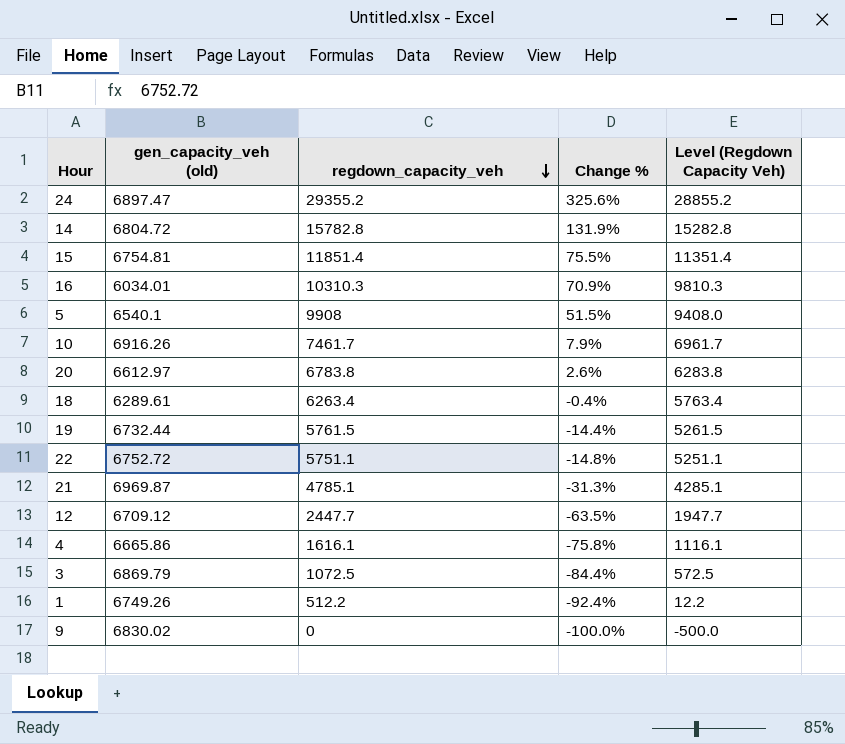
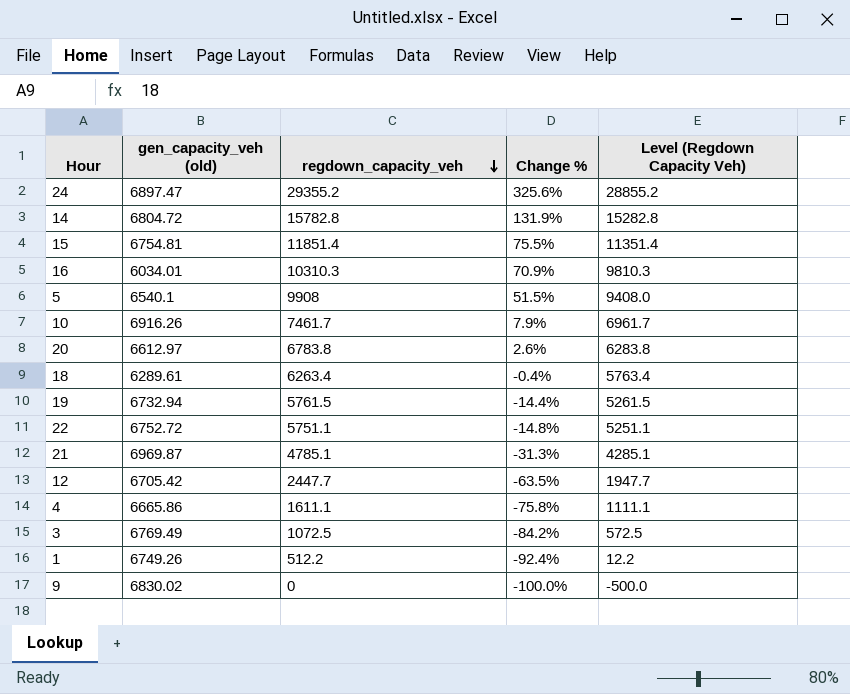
19 | gen_capacity_veh (old): 6732.44 -> 6732.94
12 | gen_capacity_veh (old): 6709.12 -> 6705.42
4 | regdown_capacity_veh: 1616.1 -> 1611.1
4 | Level (Regdown Capacity Veh): 1116.1 -> 1111.1
3 | gen_capacity_veh (old): 6869.79 -> 6769.49
3 | Change %: -84.4% -> -84.2%

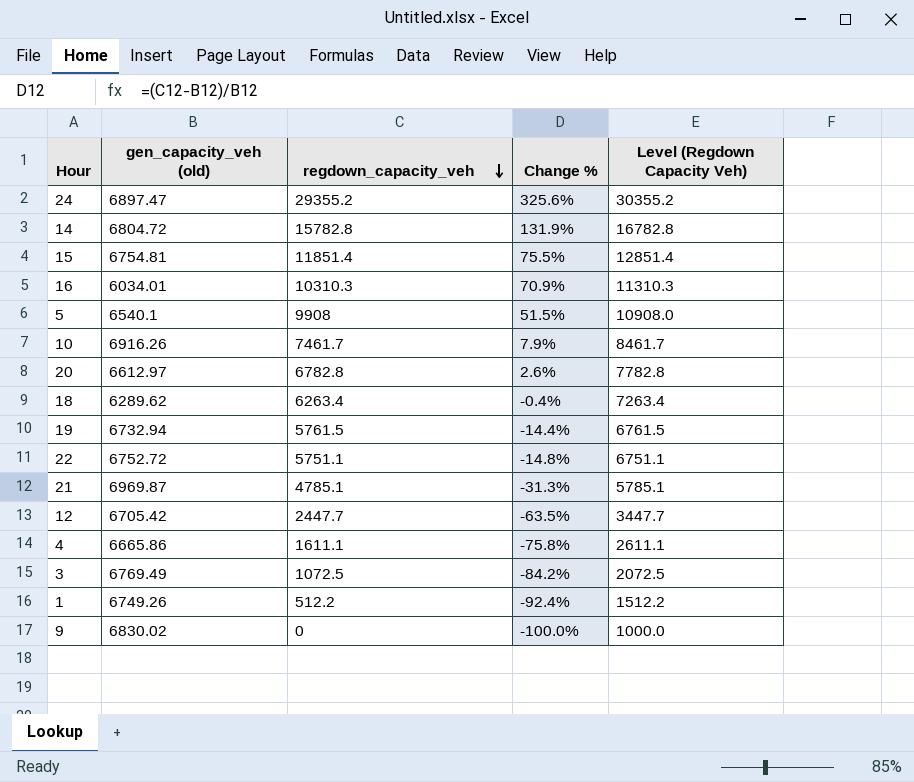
column Level (Regdown Capacity Veh) | formula: [regdown_capacity_veh] - 500 -> [regdown_capacity_veh] + 1000
20 | regdown_capacity_veh: 6783.8 -> 6782.8
18 | gen_capacity_veh (old): 6289.61 -> 6289.62

